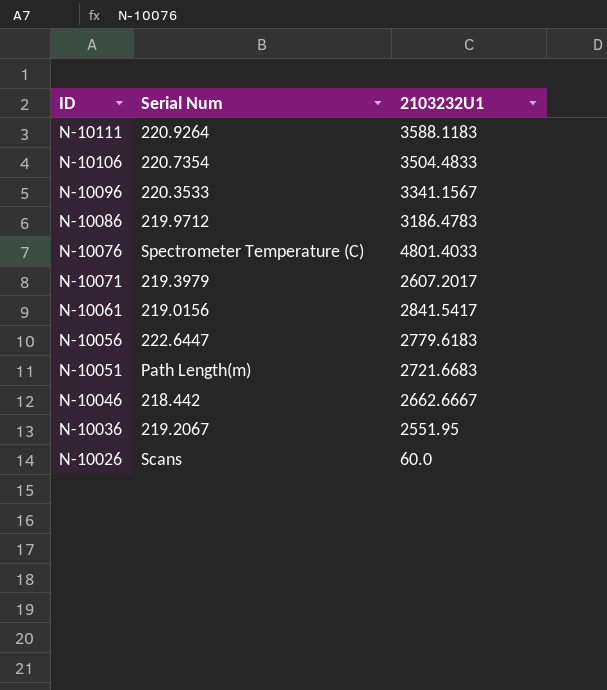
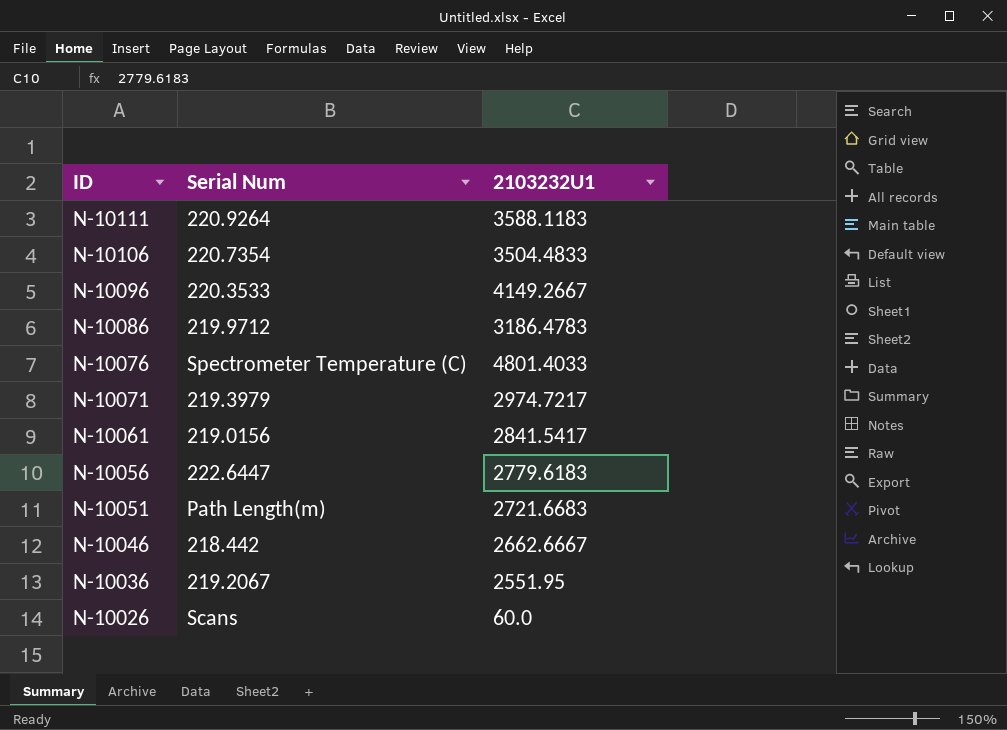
N-10096 | 2103232U1: 3341.1567 -> 4149.2667
N-10071 | 2103232U1: 2607.2017 -> 2974.7217

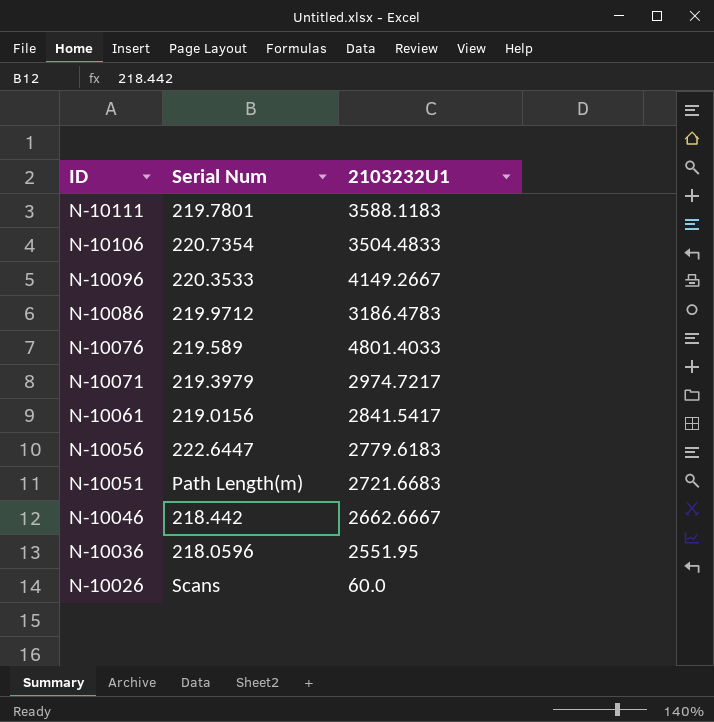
N-10111 | Serial Num: 220.9264 -> 219.7801
N-10076 | Serial Num: Spectrometer Temperature (C) -> 219.589
N-10036 | Serial Num: 219.2067 -> 218.0596

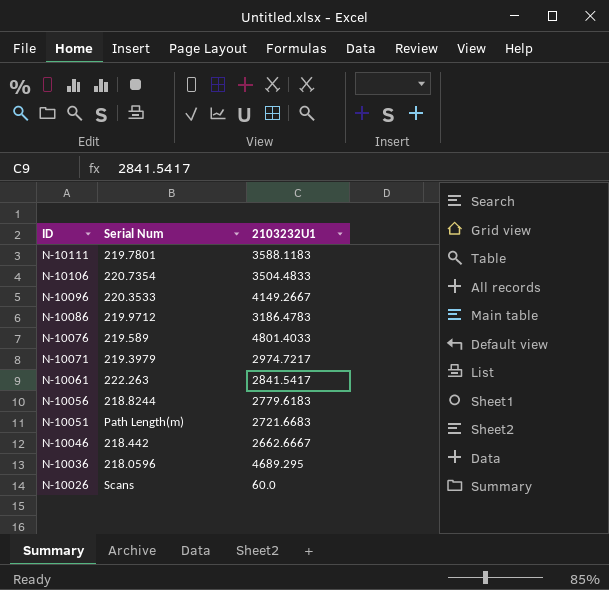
N-10061 | Serial Num: 219.0156 -> 222.263
N-10056 | Serial Num: 222.6447 -> 218.8244
N-10036 | 2103232U1: 2551.95 -> 4689.295

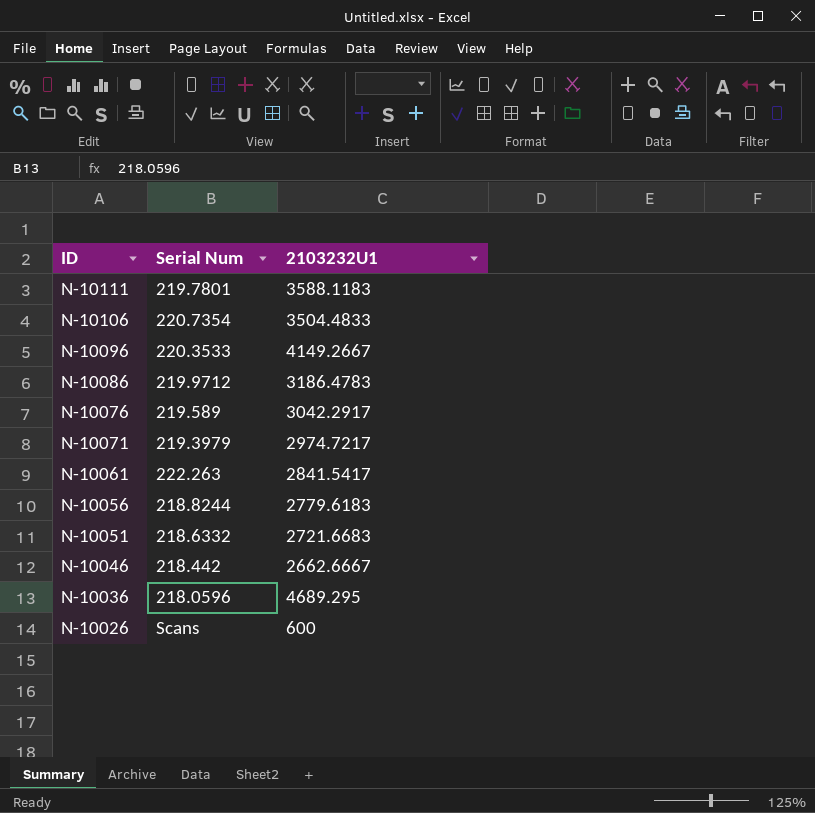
N-10076 | 2103232U1: 4801.4033 -> 3042.2917
N-10051 | Serial Num: Path Length(m) -> 218.6332
N-10026 | 2103232U1: 60.0 -> 600

